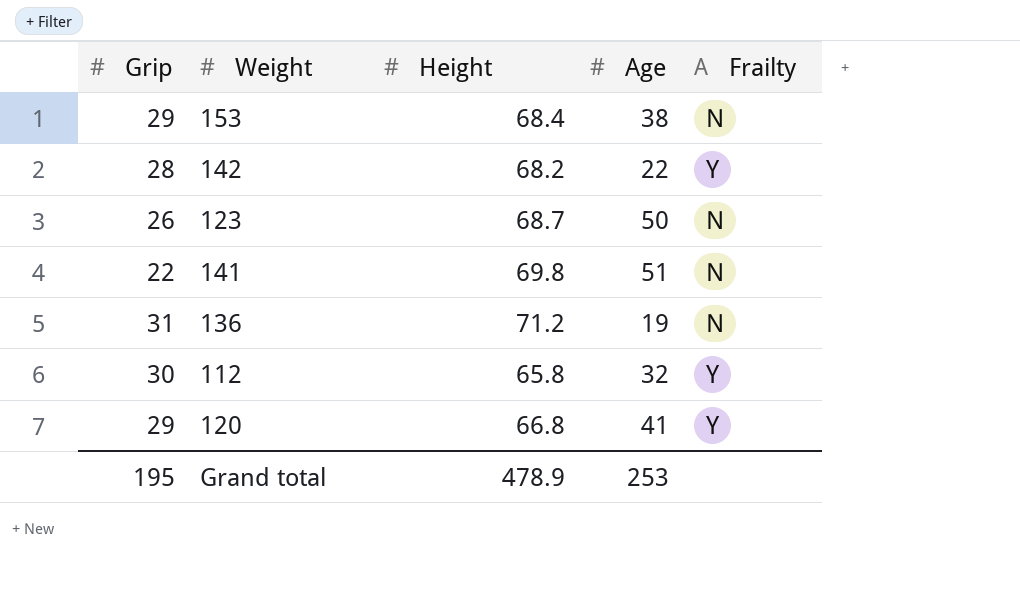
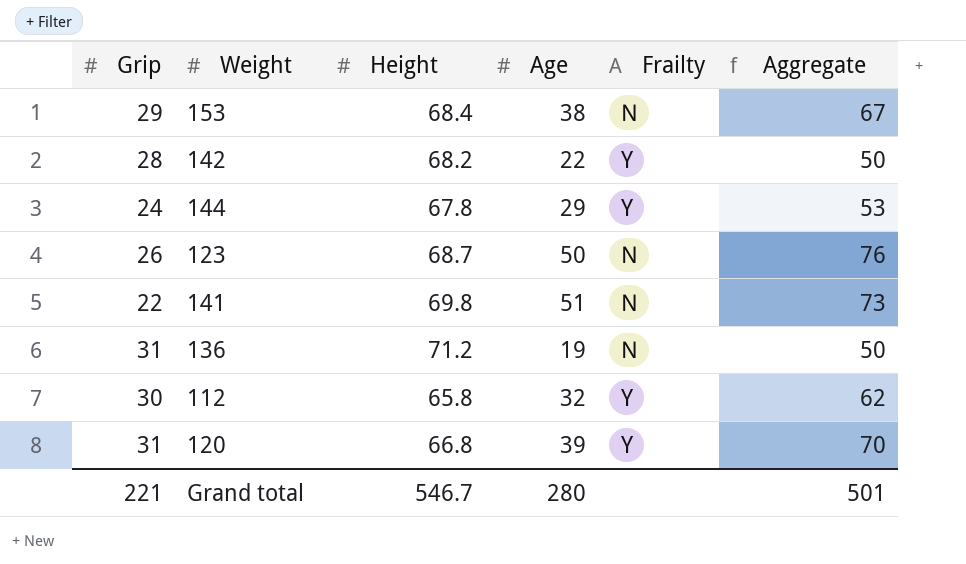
column Aggregate | formula: none -> [Grip] + [Age]
row 144: none -> 24 | 67.8 | 29 | Y | 53
120 | Grip: 29 -> 31
120 | Age: 41 -> 39
Grand total | Grip: 195 -> 221
Grand total | Height: 478.9 -> 546.7
Grand total | Age: 253 -> 280

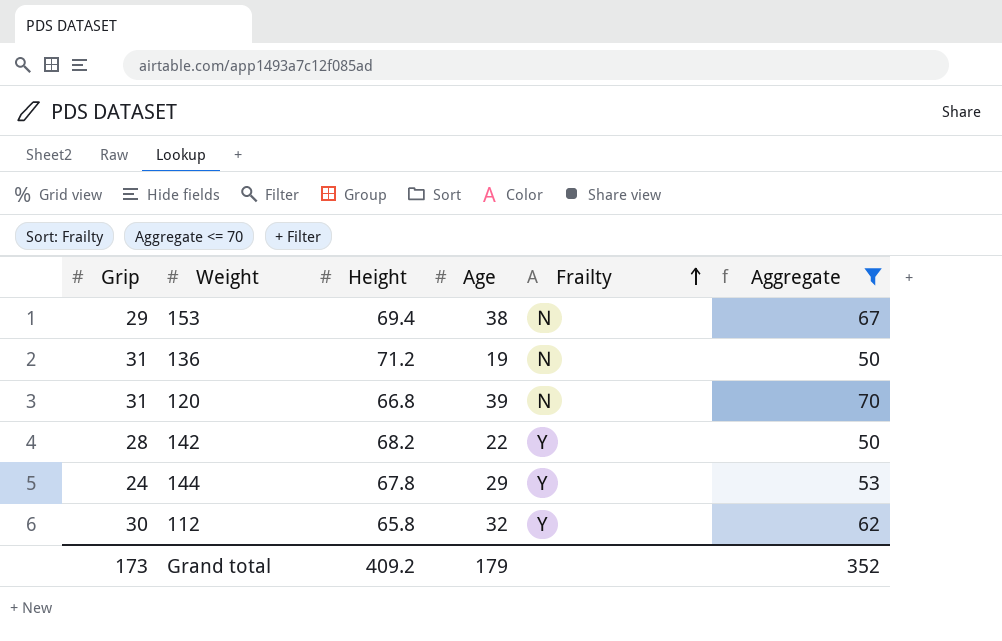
filter: none -> Aggregate <= 70
row order: none -> Frailty ascending
153 | Height: 68.4 -> 69.4
120 | Frailty: Y -> N
Grand total | Grip: 221 -> 173
Grand total | Height: 546.7 -> 409.2
Grand total | Age: 280 -> 179
Grand total | Aggregate: 501 -> 352

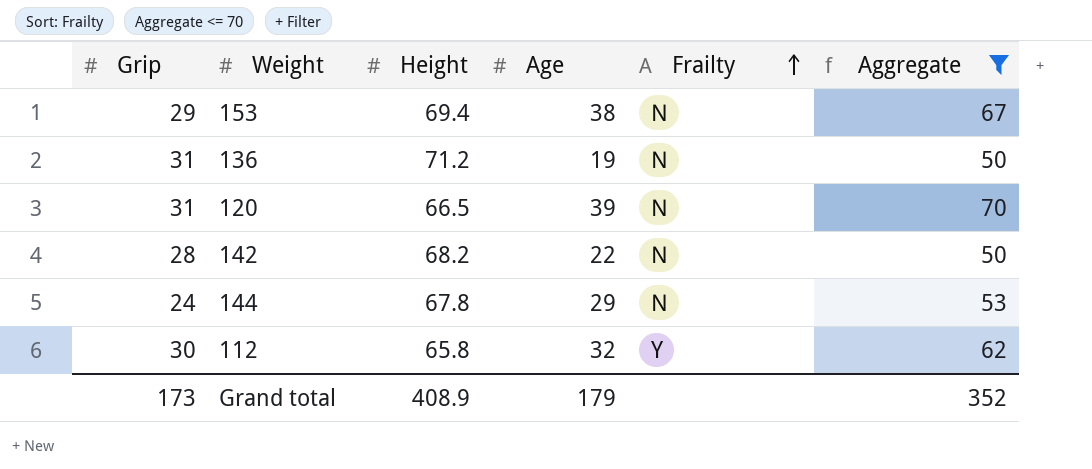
120 | Height: 66.8 -> 66.5
142 | Frailty: Y -> N
144 | Frailty: Y -> N
Grand total | Height: 409.2 -> 408.9

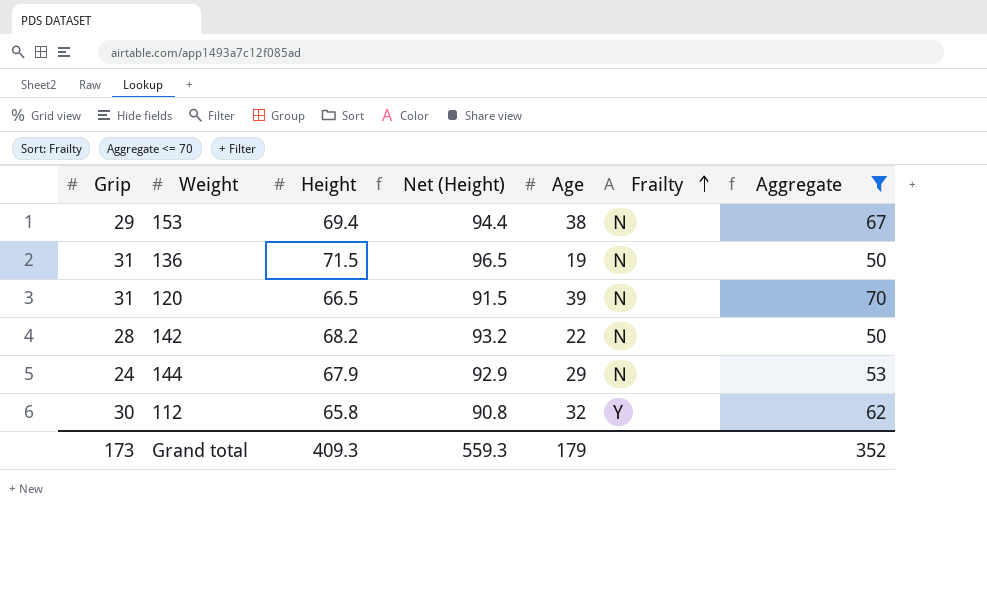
column Net (Height) | formula: none -> [Height] + 25
136 | Height: 71.2 -> 71.5
144 | Height: 67.8 -> 67.9
Grand total | Height: 408.9 -> 409.3

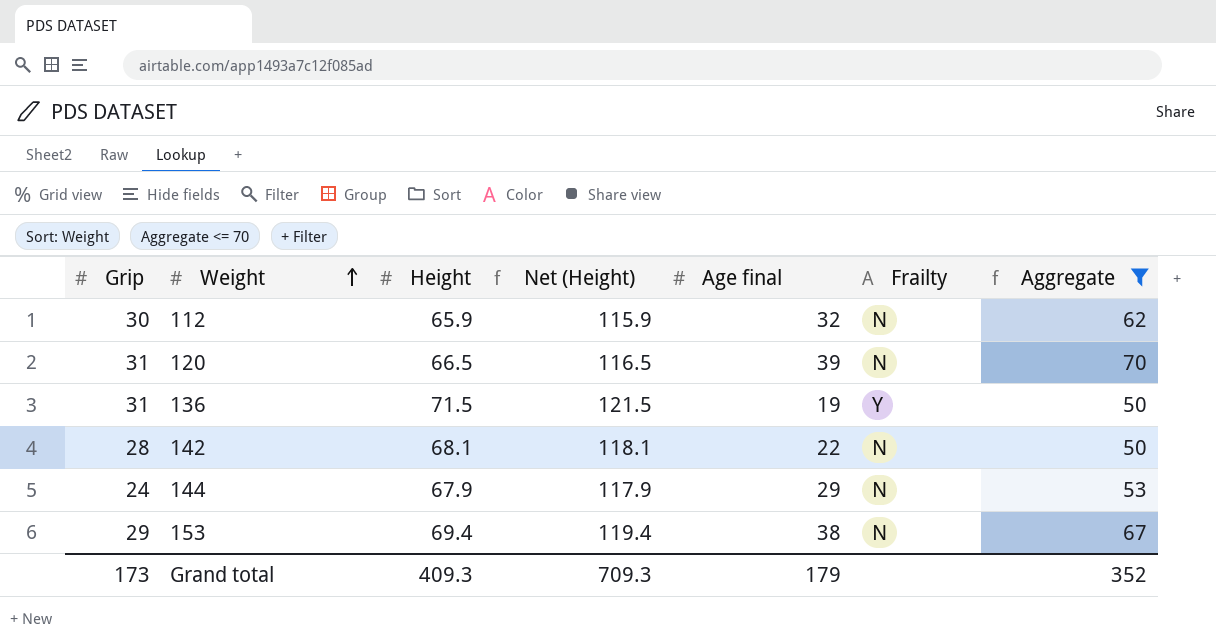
row order: Frailty ascending -> Weight ascending
column Net (Height) | formula: [Height] + 25 -> [Height] + 50
column name: Age -> Age final
112 | Height: 65.8 -> 65.9
112 | Frailty: Y -> N
136 | Frailty: N -> Y
142 | Height: 68.2 -> 68.1
Grand total | Net (Height): 559.3 -> 709.3

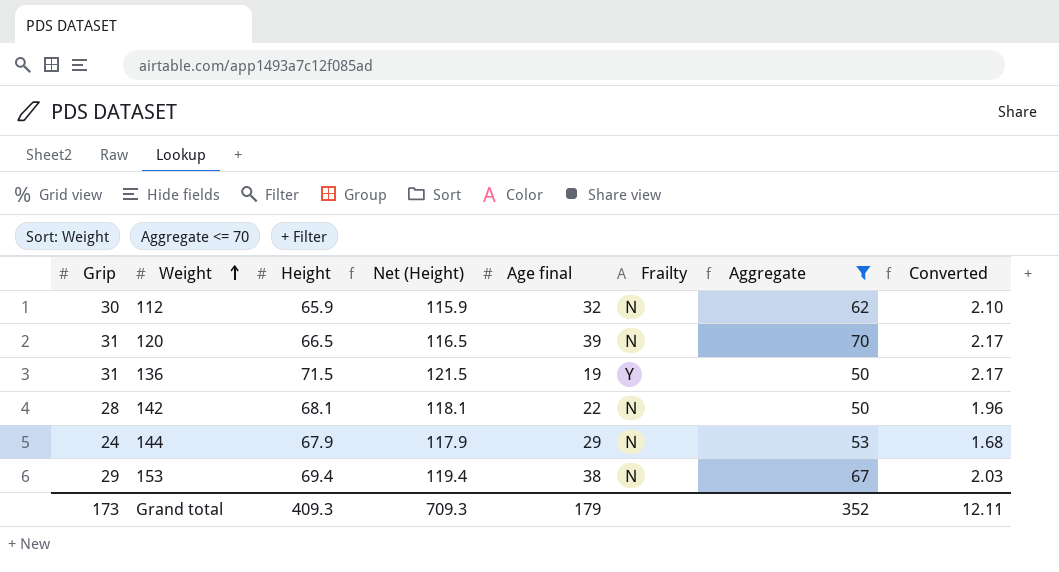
column Converted | formula: none -> [Grip] * 0.07

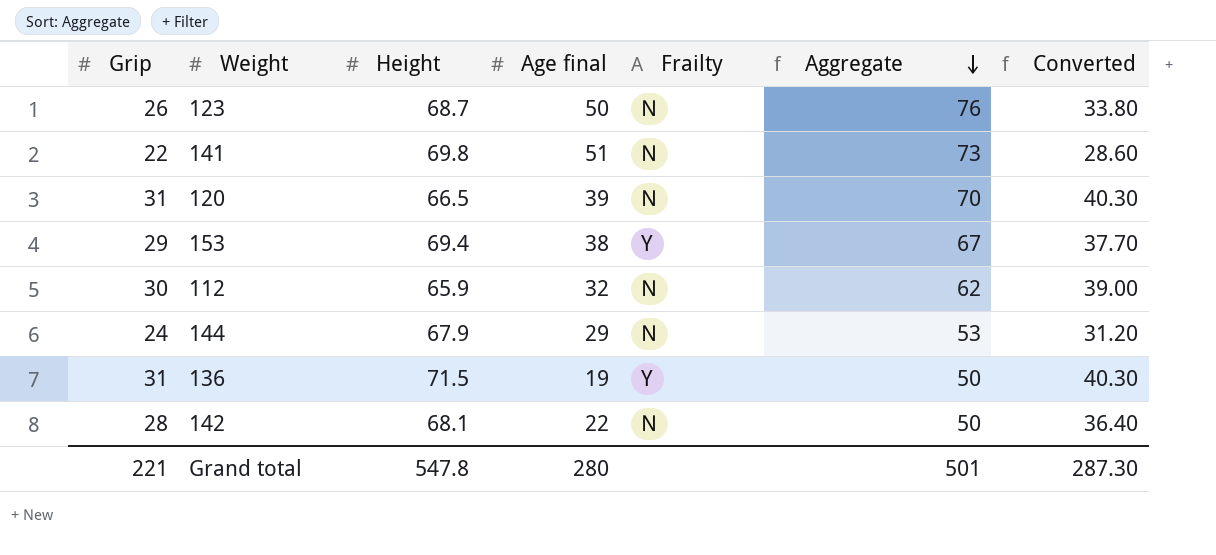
filter: Aggregate <= 70 -> none
row order: Weight ascending -> Aggregate descending
column Net (Height) | formula: [Height] + 50 -> none
column Converted | formula: [Grip] * 0.07 -> [Grip] * 1.3
153 | Frailty: N -> Y
Grand total | Grip: 173 -> 221
Grand total | Height: 409.3 -> 547.8
Grand total | Age final: 179 -> 280
Grand total | Aggregate: 352 -> 501
Grand total | Converted: 12.11 -> 287.30

